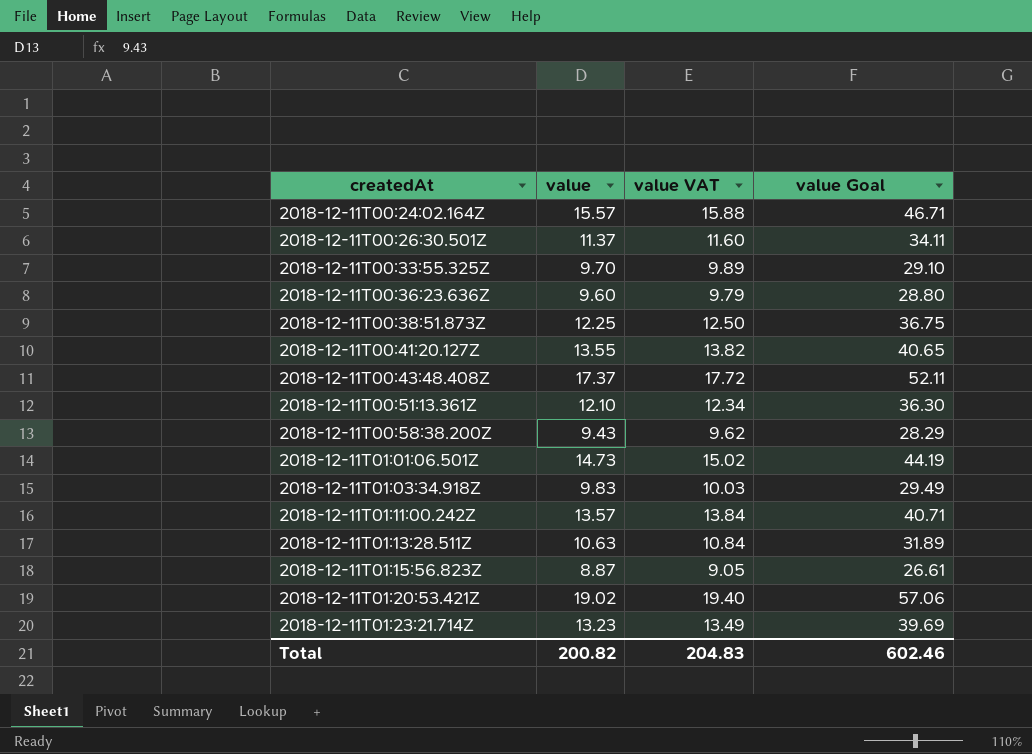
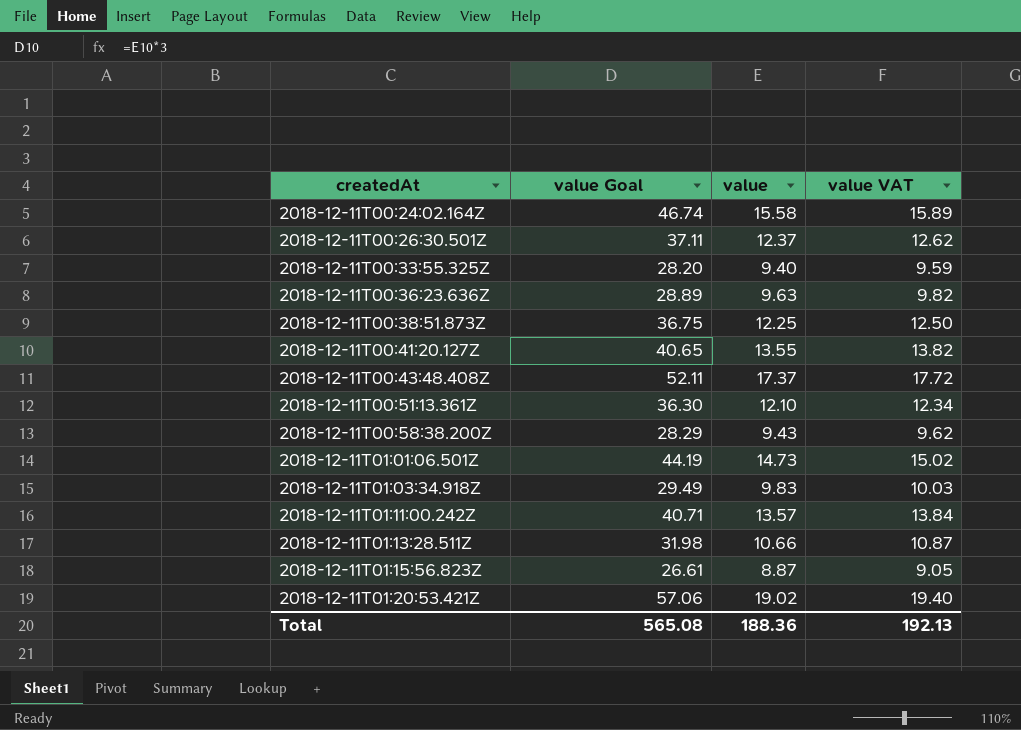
column value Goal | position: 4 -> 2
row 2018-12-11T01:23:21.714Z: 13.23 | 13.49 | 39.69 -> none
2018-12-11T00:24:02.164Z | value Goal: 46.71 -> 46.74
2018-12-11T00:24:02.164Z | value: 15.57 -> 15.58
2018-12-11T00:24:02.164Z | value VAT: 15.88 -> 15.89
2018-12-11T00:26:30.501Z | value Goal: 34.11 -> 37.11
2018-12-11T00:26:30.501Z | value: 11.37 -> 12.37
2018-12-11T00:26:30.501Z | value VAT: 11.60 -> 12.62
2018-12-11T00:33:55.325Z | value Goal: 29.10 -> 28.20
2018-12-11T00:33:55.325Z | value: 9.70 -> 9.40
2018-12-11T00:33:55.325Z | value VAT: 9.89 -> 9.59
2018-12-11T00:36:23.636Z | value Goal: 28.80 -> 28.89
2018-12-11T00:36:23.636Z | value: 9.60 -> 9.63
2018-12-11T00:36:23.636Z | value VAT: 9.79 -> 9.82
2018-12-11T01:13:28.511Z | value Goal: 31.89 -> 31.98
2018-12-11T01:13:28.511Z | value: 10.63 -> 10.66
2018-12-11T01:13:28.511Z | value VAT: 10.84 -> 10.87
Total | value Goal: 602.46 -> 565.08
Total | value: 200.82 -> 188.36
Total | value VAT: 204.83 -> 192.13

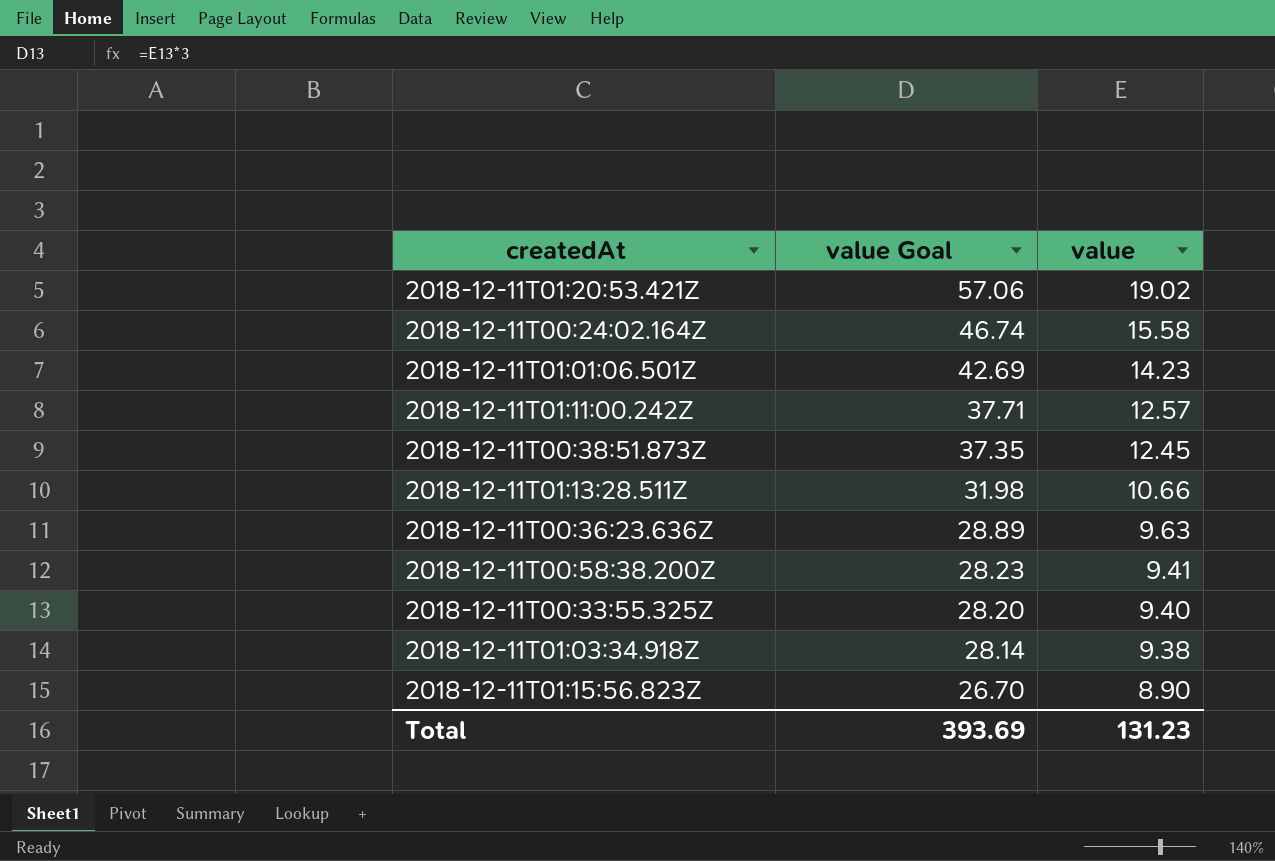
row order: createdAt ascending -> value Goal descending
column value VAT | formula: [value] * 1.02 -> none
row 2018-12-11T00:26:30.501Z: 37.11 | 12.37 | 12.62 -> none
row 2018-12-11T00:41:20.127Z: 40.65 | 13.55 | 13.82 -> none
row 2018-12-11T00:43:48.408Z: 52.11 | 17.37 | 17.72 -> none
row 2018-12-11T00:51:13.361Z: 36.30 | 12.10 | 12.34 -> none
2018-12-11T01:01:06.501Z | value Goal: 44.19 -> 42.69
2018-12-11T01:01:06.501Z | value: 14.73 -> 14.23
2018-12-11T01:11:00.242Z | value Goal: 40.71 -> 37.71
2018-12-11T01:11:00.242Z | value: 13.57 -> 12.57
2018-12-11T00:38:51.873Z | value Goal: 36.75 -> 37.35
2018-12-11T00:38:51.873Z | value: 12.25 -> 12.45
2018-12-11T00:58:38.200Z | value Goal: 28.29 -> 28.23
2018-12-11T00:58:38.200Z | value: 9.43 -> 9.41
2018-12-11T01:03:34.918Z | value Goal: 29.49 -> 28.14
2018-12-11T01:03:34.918Z | value: 9.83 -> 9.38
2018-12-11T01:15:56.823Z | value Goal: 26.61 -> 26.70
2018-12-11T01:15:56.823Z | value: 8.87 -> 8.90
Total | value Goal: 565.08 -> 393.69
Total | value: 188.36 -> 131.23

